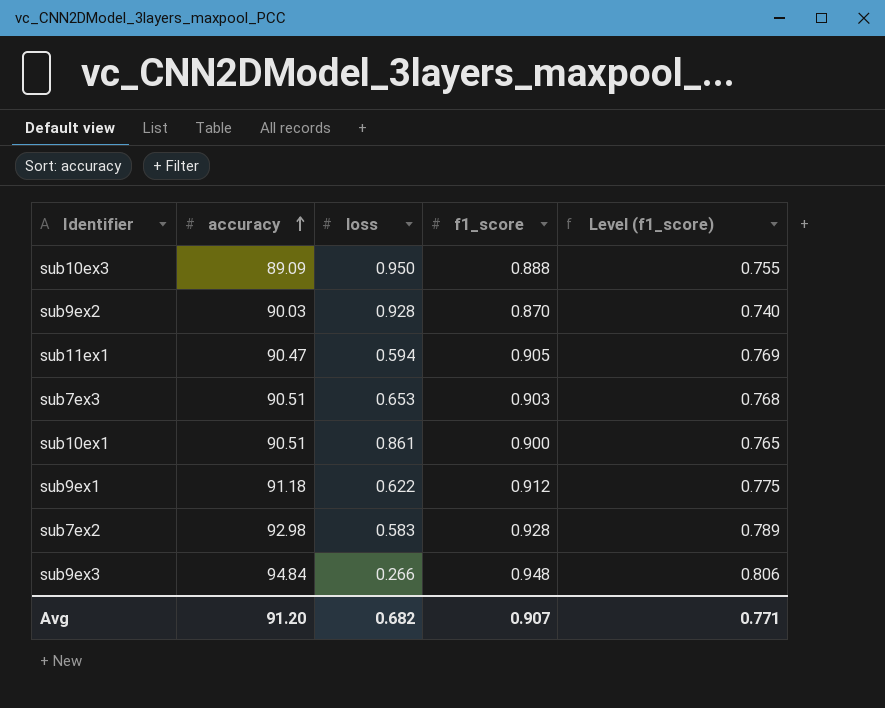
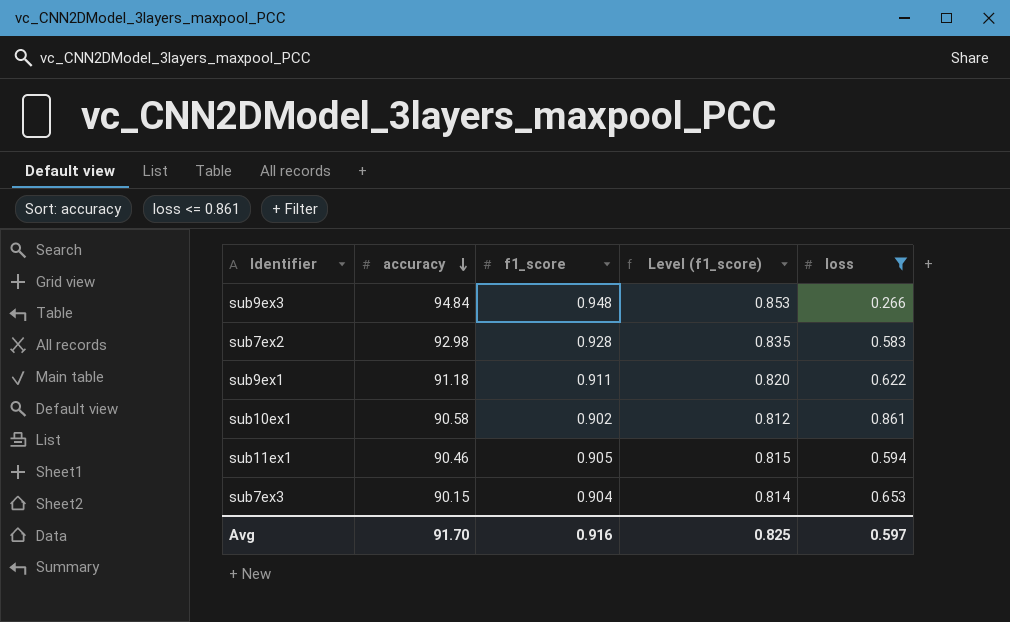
filter: none -> loss <= 0.861
row order: accuracy ascending -> accuracy descending
column Level (f1_score) | formula: [f1_score] * 0.85 -> [f1_score] * 0.9
column loss | position: 3 -> 5
sub9ex1 | f1_score: 0.912 -> 0.911
sub10ex1 | accuracy: 90.51 -> 90.58
sub10ex1 | f1_score: 0.900 -> 0.902
sub11ex1 | accuracy: 90.47 -> 90.46
sub7ex3 | accuracy: 90.51 -> 90.15
sub7ex3 | f1_score: 0.903 -> 0.904
Avg | accuracy: 91.20 -> 91.70
Avg | f1_score: 0.907 -> 0.916
Avg | Level (f1_score): 0.771 -> 0.825
Avg | loss: 0.682 -> 0.597

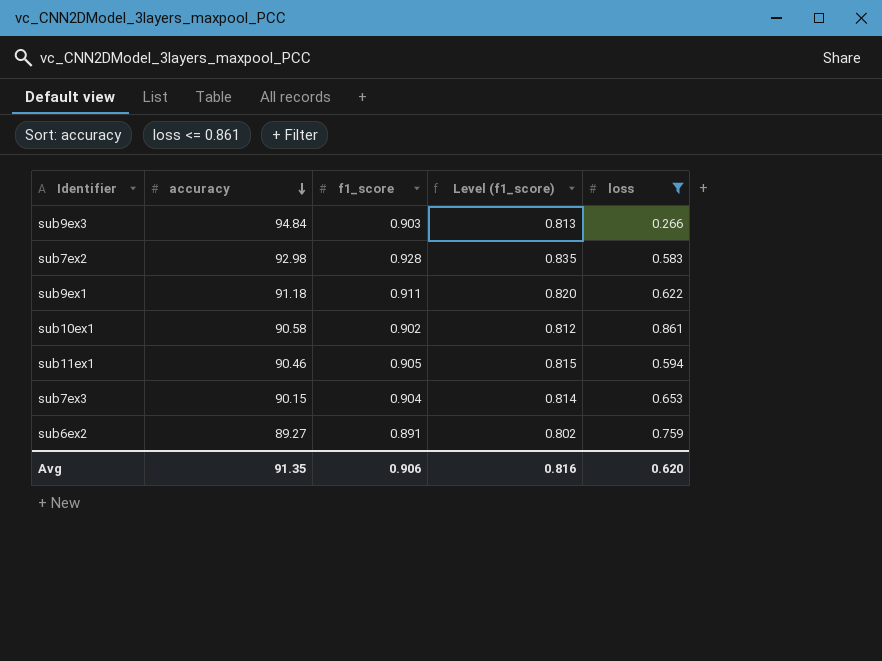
sub9ex3 | f1_score: 0.948 -> 0.903
sub9ex3 | Level (f1_score): 0.853 -> 0.813
row sub6ex2: none -> 89.27 | 0.891 | 0.802 | 0.759
Avg | accuracy: 91.70 -> 91.35
Avg | f1_score: 0.916 -> 0.906
Avg | Level (f1_score): 0.825 -> 0.816
Avg | loss: 0.597 -> 0.620

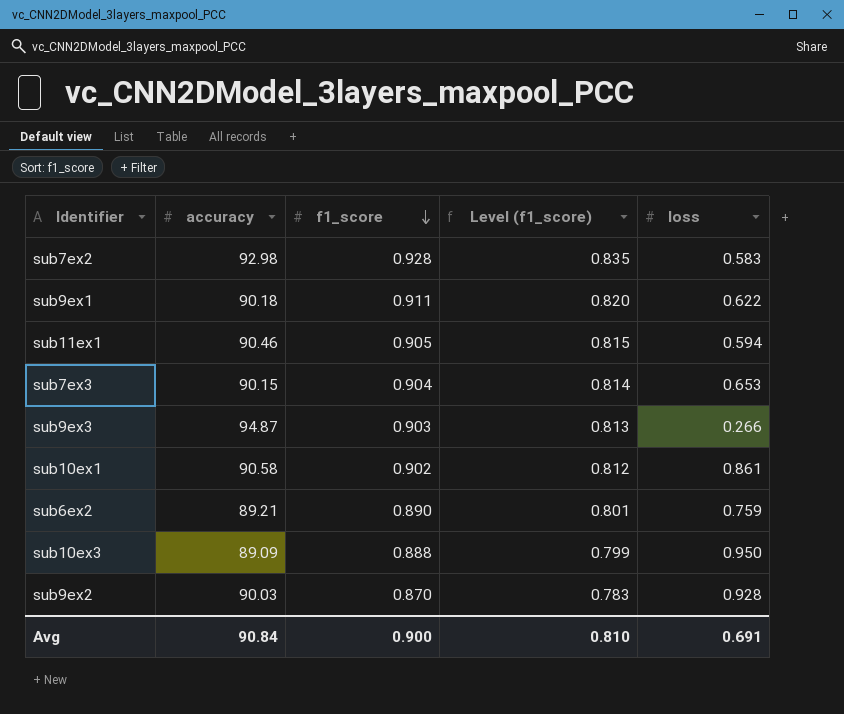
filter: loss <= 0.861 -> none
row order: accuracy descending -> f1_score descending
sub9ex1 | accuracy: 91.18 -> 90.18
sub9ex3 | accuracy: 94.84 -> 94.87
sub6ex2 | accuracy: 89.27 -> 89.21
sub6ex2 | f1_score: 0.891 -> 0.890
sub6ex2 | Level (f1_score): 0.802 -> 0.801
Avg | accuracy: 91.35 -> 90.84
Avg | f1_score: 0.906 -> 0.900
Avg | Level (f1_score): 0.816 -> 0.810
Avg | loss: 0.620 -> 0.691

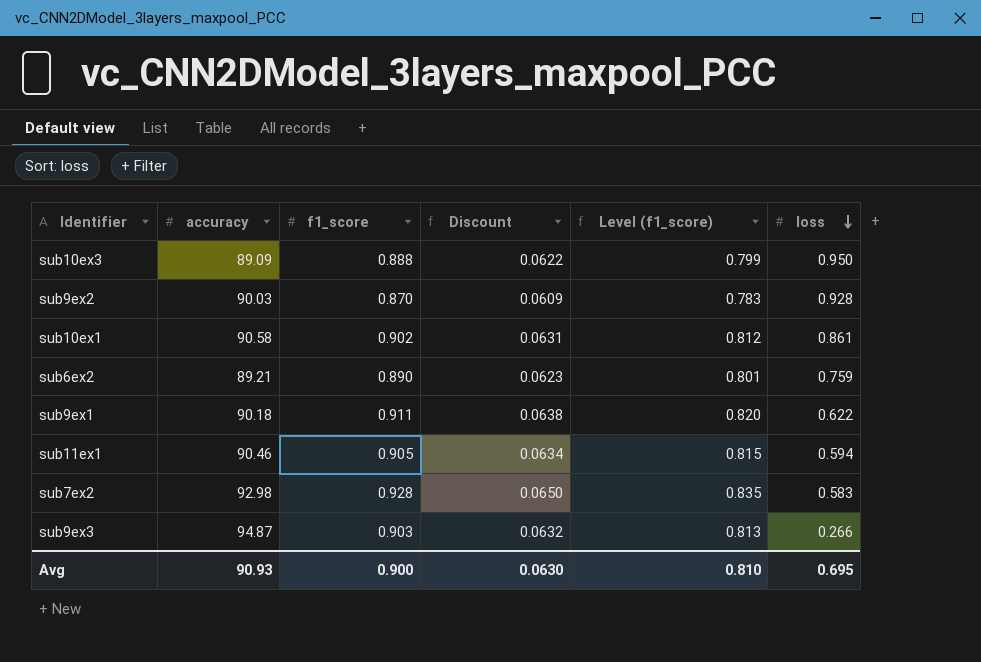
row order: f1_score descending -> loss descending
column Discount | formula: none -> [f1_score] * 0.07
row sub7ex3: 90.15 | 0.904 | 0.814 | 0.653 -> none
Avg | accuracy: 90.84 -> 90.93
Avg | loss: 0.691 -> 0.695

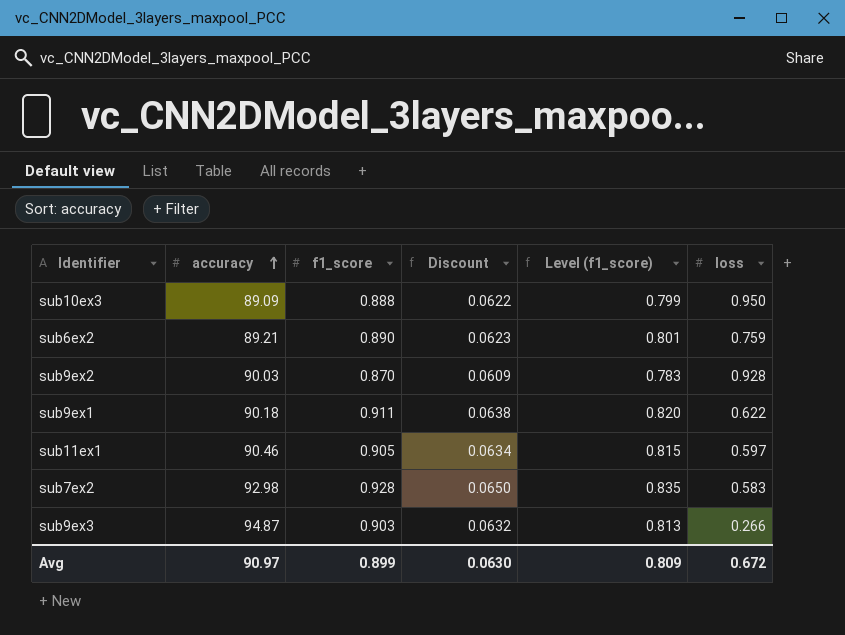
row order: loss descending -> accuracy ascending
row sub10ex1: 90.58 | 0.902 | 0.0631 | 0.812 | 0.861 -> none
sub11ex1 | loss: 0.594 -> 0.597
Avg | accuracy: 90.93 -> 90.97
Avg | f1_score: 0.900 -> 0.899
Avg | Level (f1_score): 0.810 -> 0.809
Avg | loss: 0.695 -> 0.672

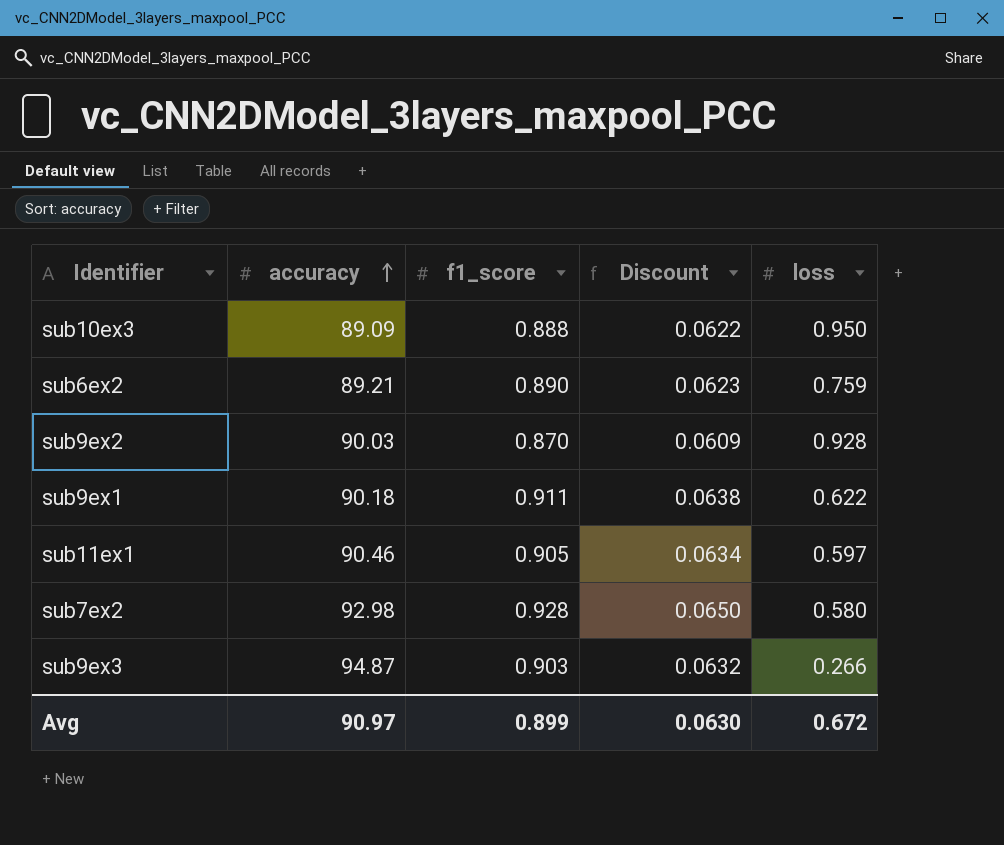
column Level (f1_score) | formula: [f1_score] * 0.9 -> none
sub7ex2 | loss: 0.583 -> 0.580

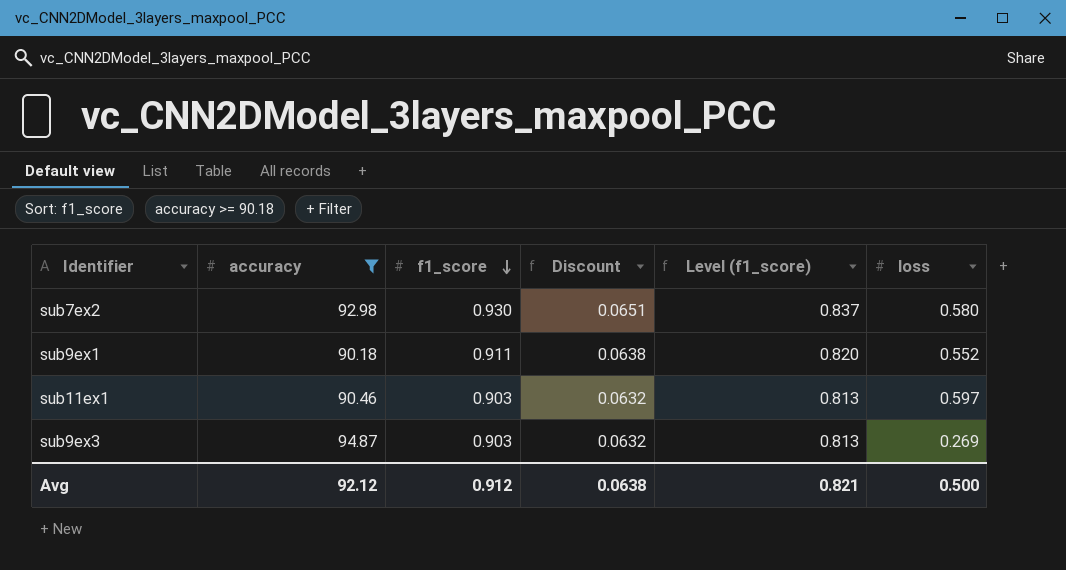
filter: none -> accuracy >= 90.18
row order: accuracy ascending -> f1_score descending
column Level (f1_score) | formula: none -> [f1_score] * 0.9
sub7ex2 | f1_score: 0.928 -> 0.930
sub7ex2 | Discount: 0.0650 -> 0.0651
sub9ex1 | loss: 0.622 -> 0.552
sub11ex1 | f1_score: 0.905 -> 0.903
sub11ex1 | Discount: 0.0634 -> 0.0632
sub9ex3 | loss: 0.266 -> 0.269
Avg | accuracy: 90.97 -> 92.12
Avg | f1_score: 0.899 -> 0.912
Avg | Discount: 0.0630 -> 0.0638
Avg | loss: 0.672 -> 0.500

